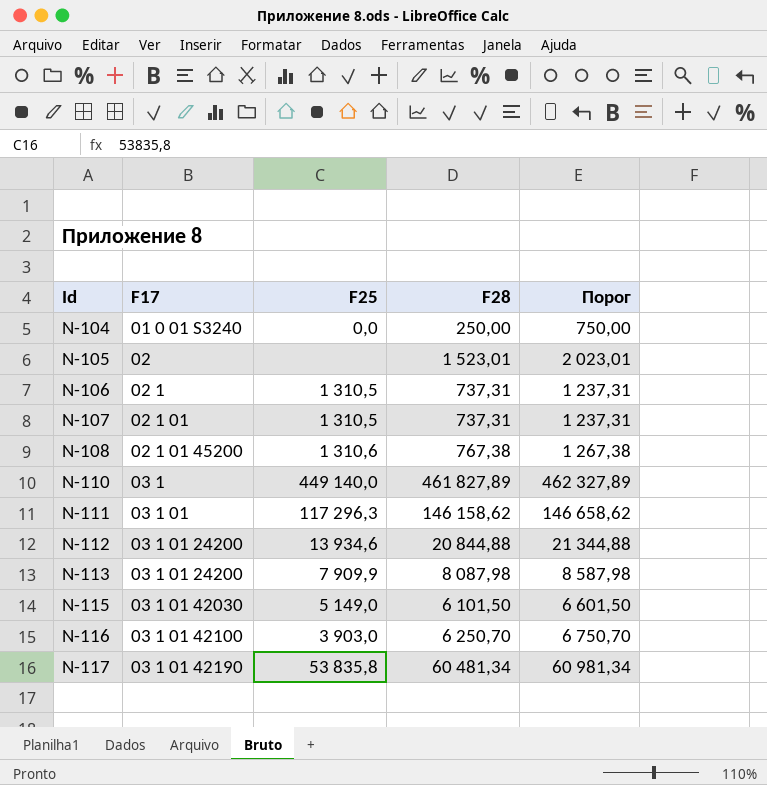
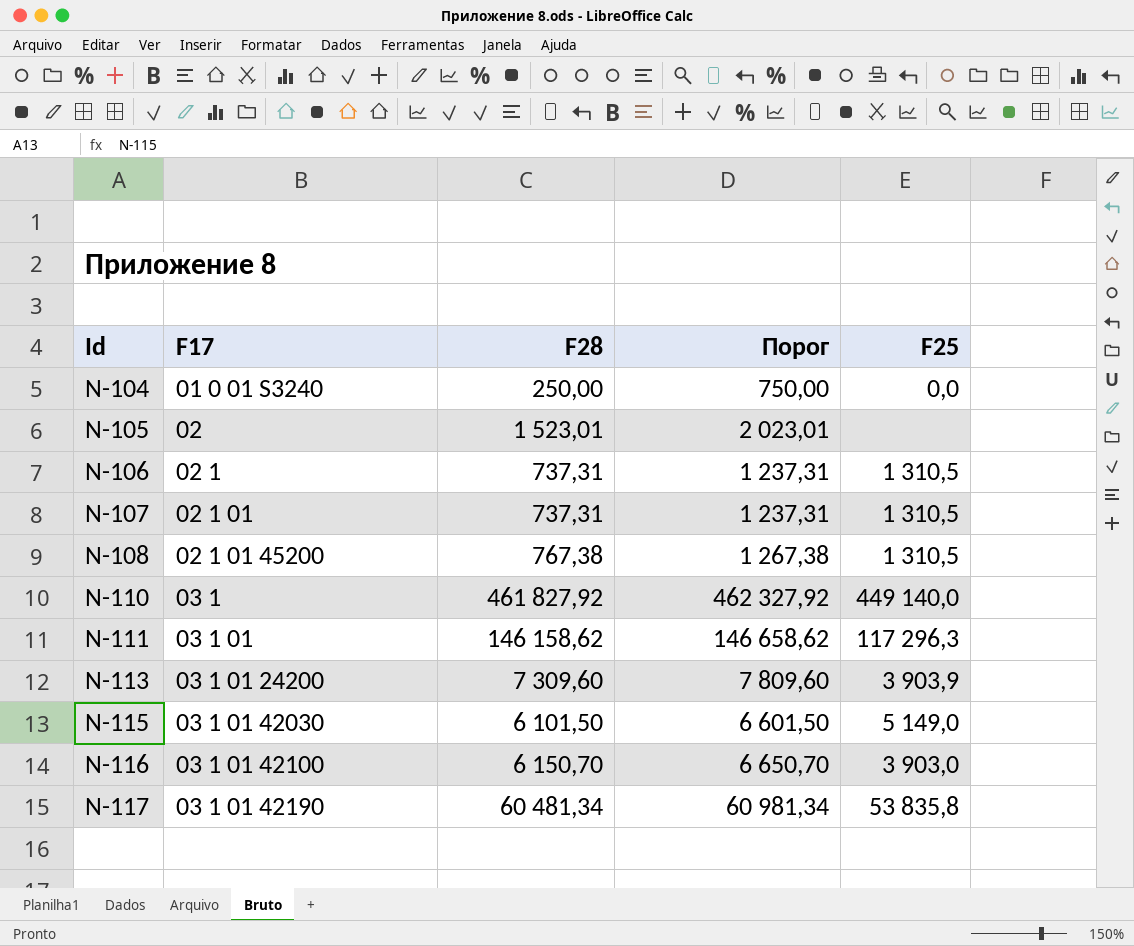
column F25 | position: 3 -> 5
row N-112: 03 1 01 24200 | 13 934,6 | 20 844,88 | 21 344,88 -> none
N-108 | F25: 1 310,6 -> 1 310,5
N-110 | F28: 461 827,89 -> 461 827,92
N-110 | Порог: 462 327,89 -> 462 327,92
N-113 | F28: 8 087,98 -> 7 309,60
N-113 | Порог: 8 587,98 -> 7 809,60
N-113 | F25: 7 909,9 -> 3 903,9
N-116 | F28: 6 250,70 -> 6 150,70
N-116 | Порог: 6 750,70 -> 6 650,70

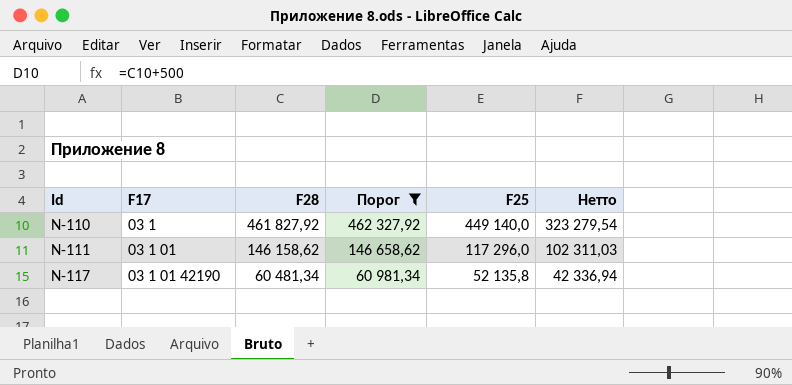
filter: none -> Порог >= 60 981,34
column Нетто | formula: none -> [F28] * 0,7
N-111 | F25: 117 296,3 -> 117 296,0
N-117 | F25: 53 835,8 -> 52 135,8

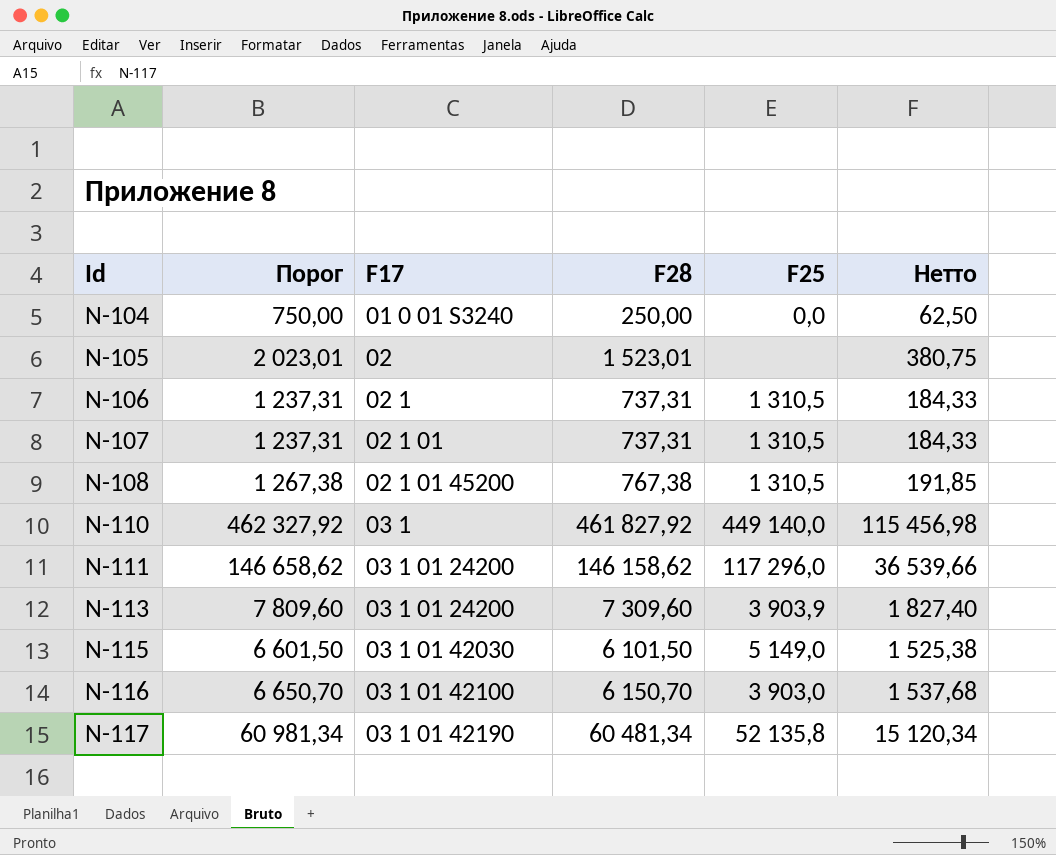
filter: Порог >= 60 981,34 -> none
column Порог | position: 4 -> 2
column Нетто | formula: [F28] * 0,7 -> [F28] * 0,25
N-111 | F17: 03 1 01 -> 03 1 01 24200

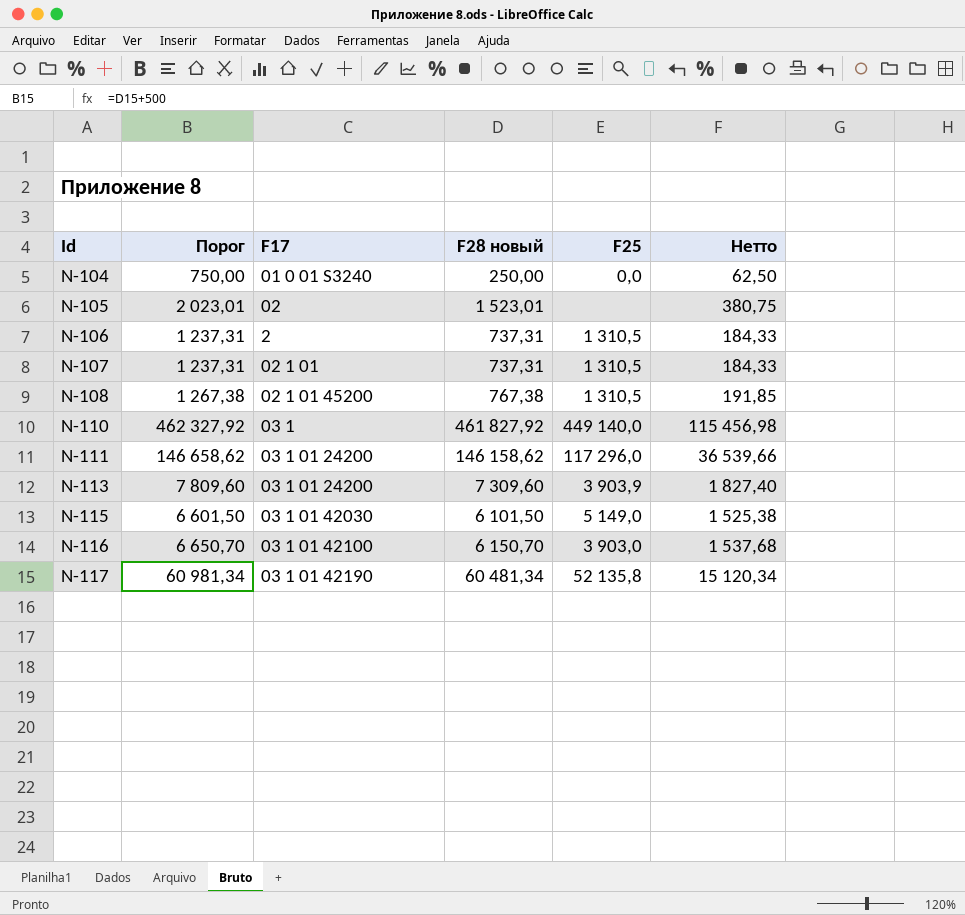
column name: F28 -> F28 новый
N-106 | F17: 02 1 -> 2

